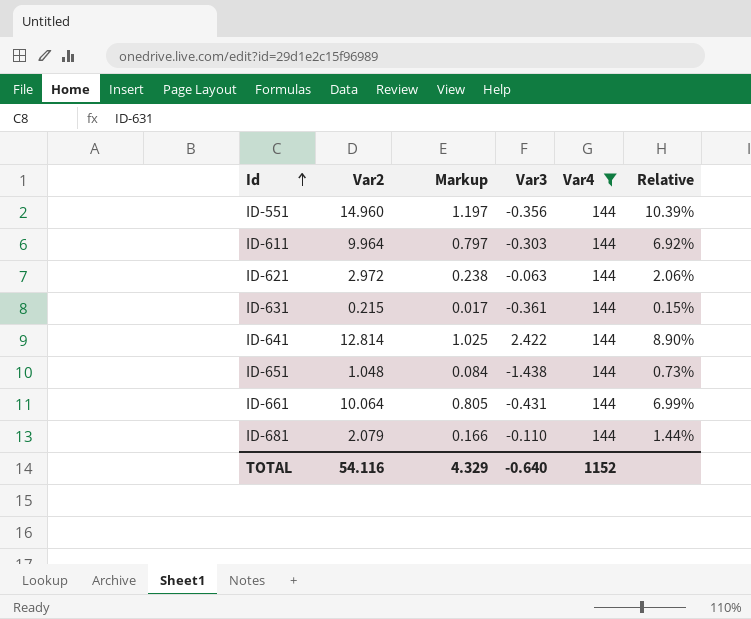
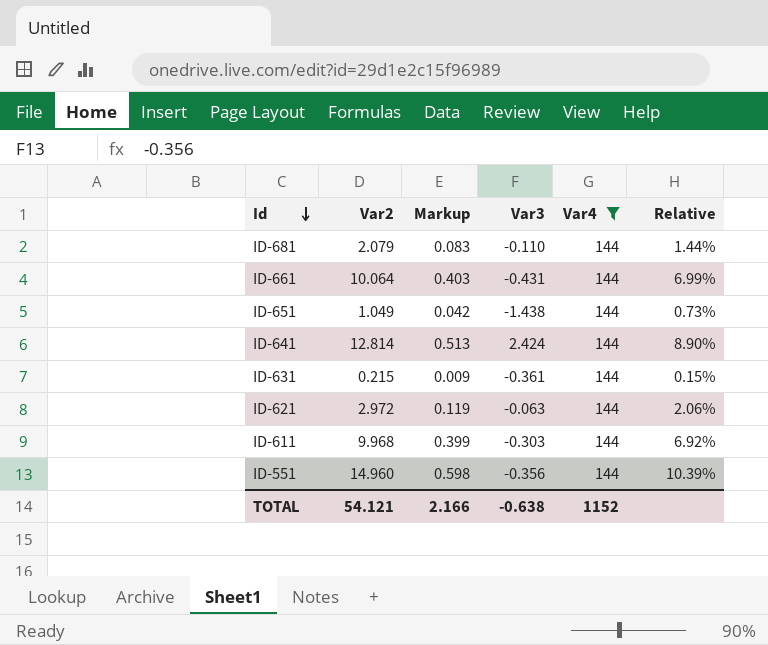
row order: Id ascending -> Id descending
column Markup | formula: [Var2] * 0.08 -> [Var2] * 0.04
ID-651 | Var2: 1.048 -> 1.049
ID-641 | Var3: 2.422 -> 2.424
ID-611 | Var2: 9.964 -> 9.968
TOTAL | Var2: 54.116 -> 54.121
TOTAL | Markup: 4.329 -> 2.166
TOTAL | Var3: -0.640 -> -0.638

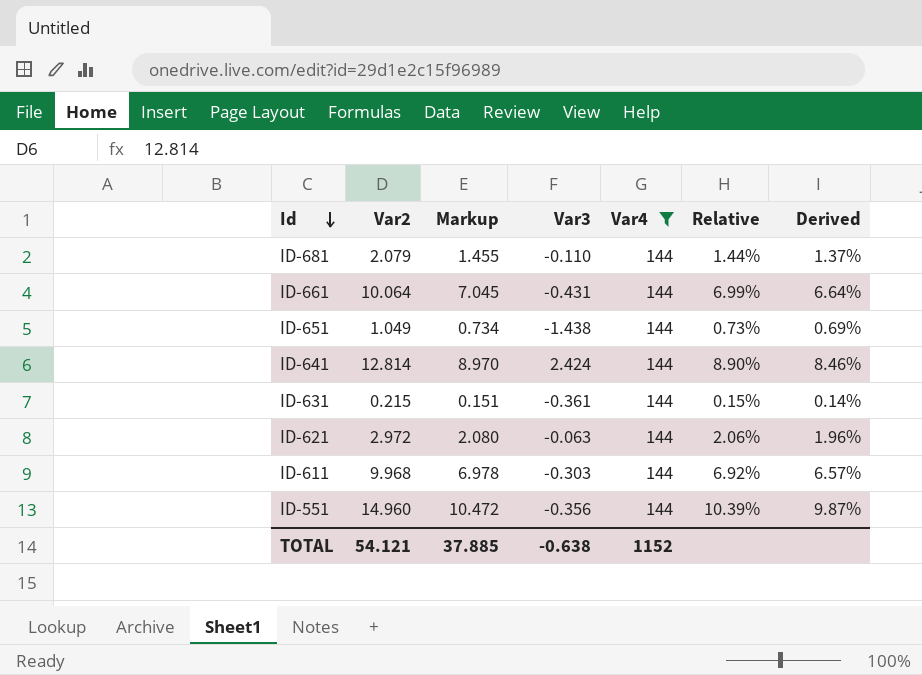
column Markup | formula: [Var2] * 0.04 -> [Var2] * 0.7
column Derived | formula: none -> [Relative] * 0.95
TOTAL | Markup: 2.166 -> 37.885

